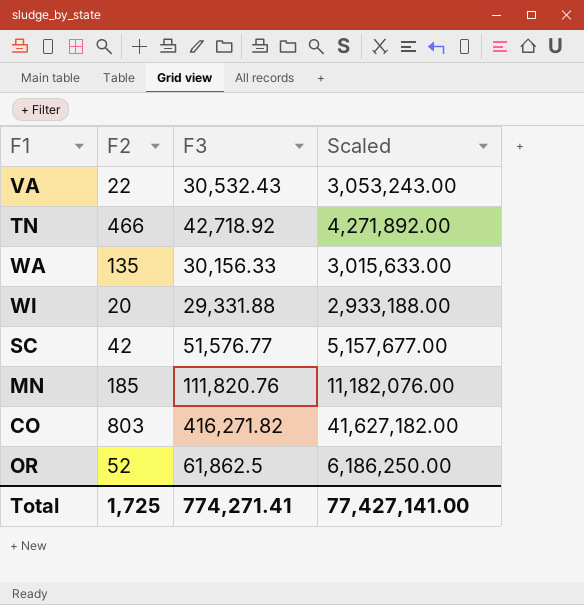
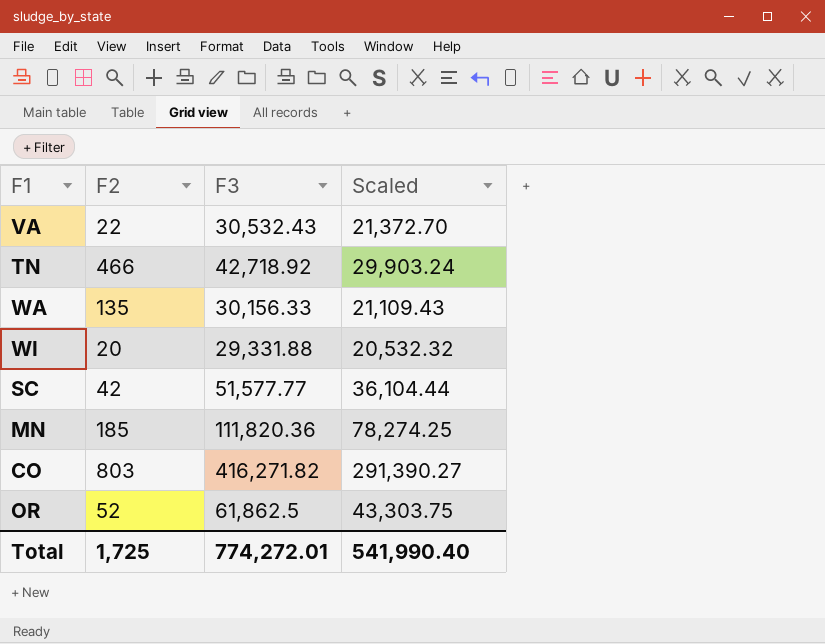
column Scaled | formula: [F3] * 100 -> [F3] * 0.7
SC | F3: 51,576.77 -> 51,577.77
MN | F3: 111,820.76 -> 111,820.36
Total | F3: 774,271.41 -> 774,272.01
Total | Scaled: 77,427,141.00 -> 541,990.40

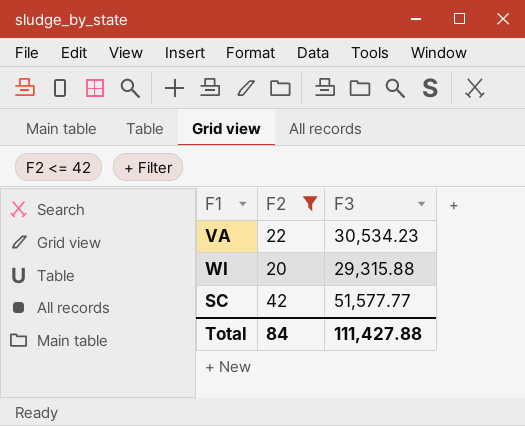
filter: none -> F2 <= 42
column Scaled | formula: [F3] * 0.7 -> none
VA | F3: 30,532.43 -> 30,534.23
WI | F3: 29,331.88 -> 29,315.88
Total | F2: 1,725 -> 84
Total | F3: 774,272.01 -> 111,427.88

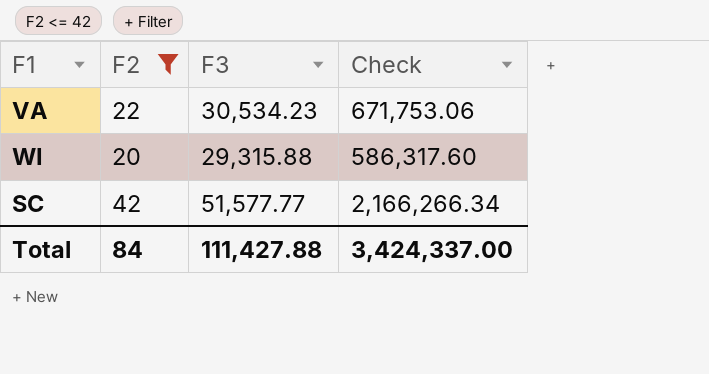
column Check | formula: none -> [F2] * [F3]

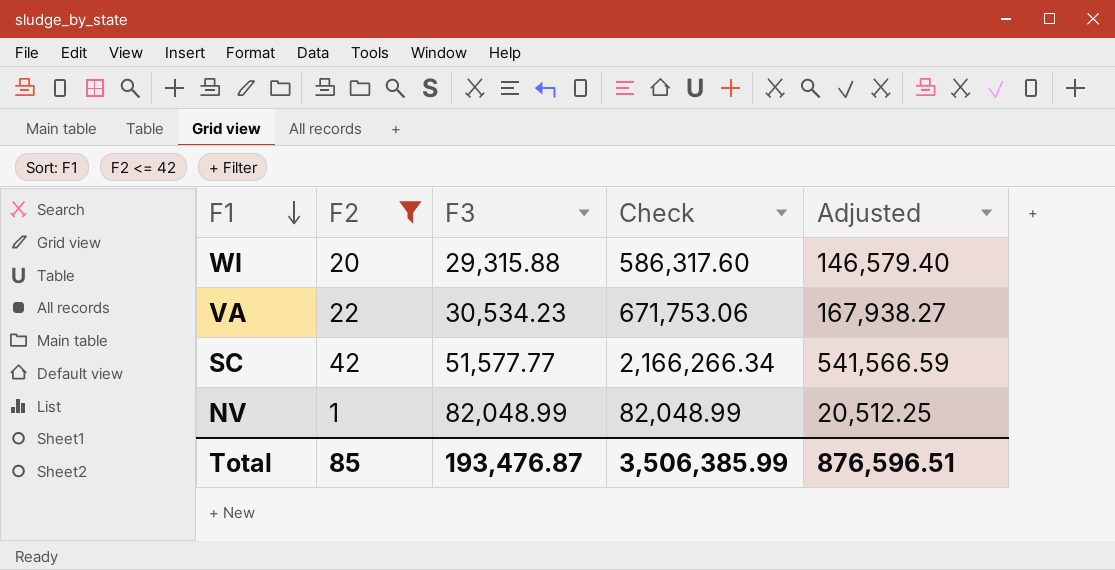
row order: none -> F1 descending
column Adjusted | formula: none -> [Check] * 0.25
row NV: none -> 1 | 82,048.99 | 82,048.99 | 20,512.25
Total | F2: 84 -> 85
Total | F3: 111,427.88 -> 193,476.87
Total | Check: 3,424,337.00 -> 3,506,385.99

